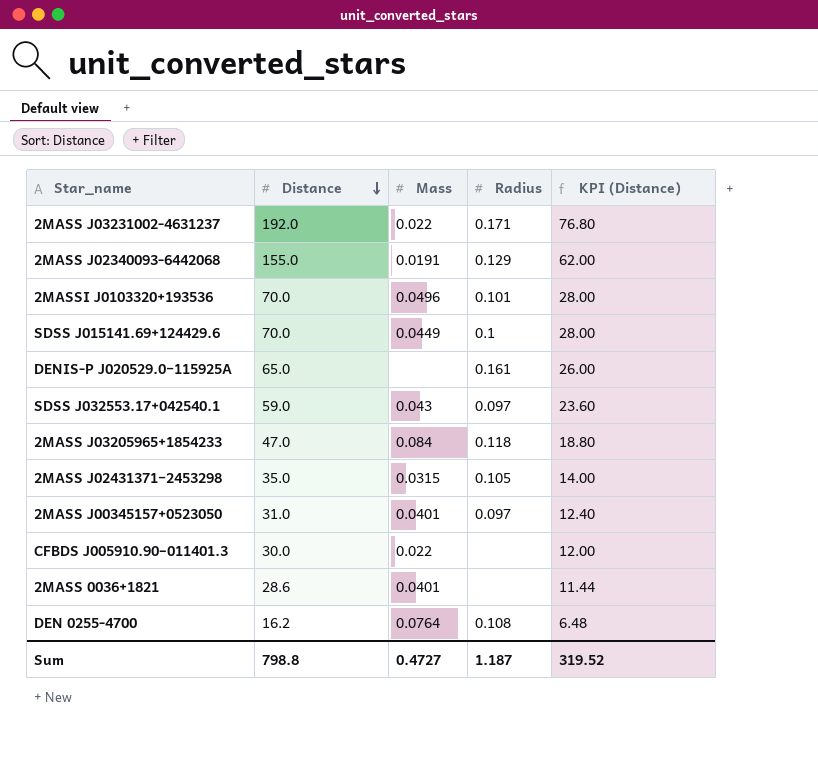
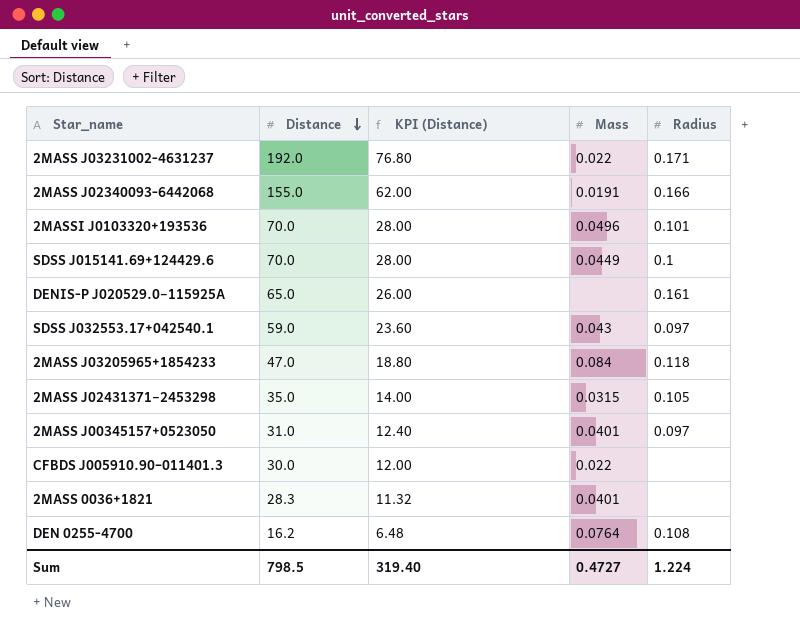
column KPI (Distance) | position: 5 -> 3
2MASS J02340093-6442068 | Radius: 0.129 -> 0.166
2MASS 0036+1821 | Distance: 28.6 -> 28.3
2MASS 0036+1821 | KPI (Distance): 11.44 -> 11.32
Sum | Distance: 798.8 -> 798.5
Sum | KPI (Distance): 319.52 -> 319.40
Sum | Radius: 1.187 -> 1.224

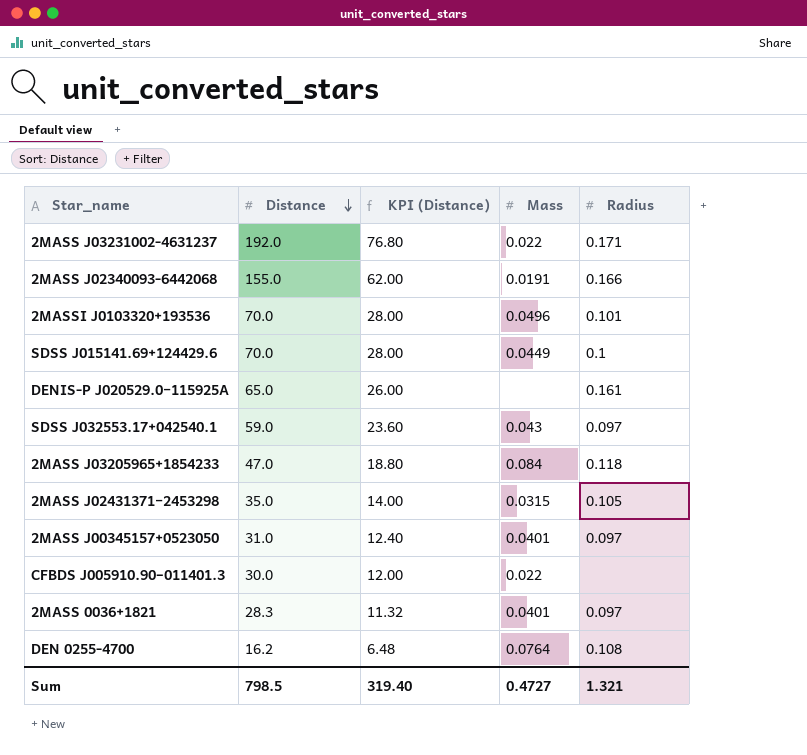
2MASS 0036+1821 | Radius: none -> 0.097
Sum | Radius: 1.224 -> 1.321

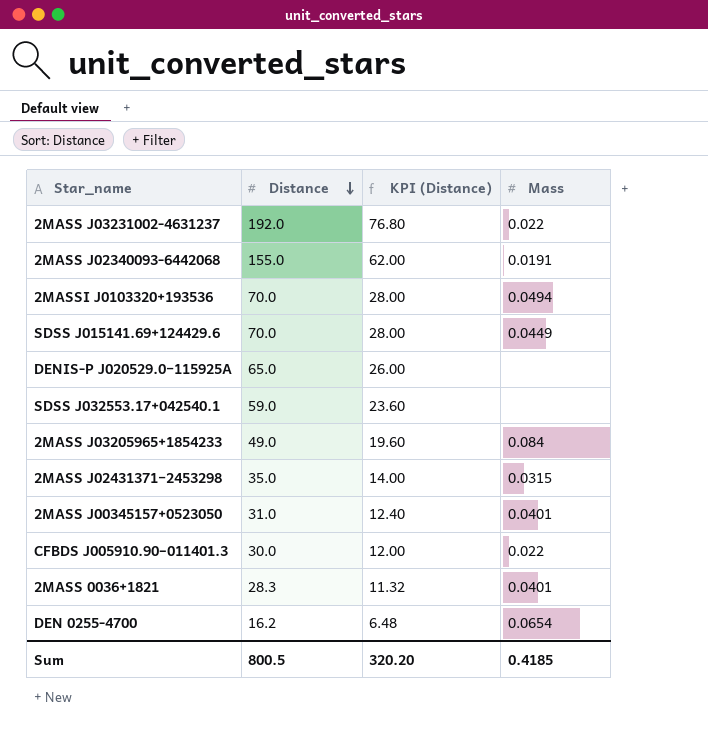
column Radius | position: 5 -> none
2MASSI J0103320+193536 | Mass: 0.0496 -> 0.0494
SDSS J032553.17+042540.1 | Mass: 0.043 -> none
2MASS J03205965+1854233 | Distance: 47.0 -> 49.0
2MASS J03205965+1854233 | KPI (Distance): 18.80 -> 19.60
DEN 0255-4700 | Mass: 0.0764 -> 0.0654
Sum | Distance: 798.5 -> 800.5
Sum | KPI (Distance): 319.40 -> 320.20
Sum | Mass: 0.4727 -> 0.4185

